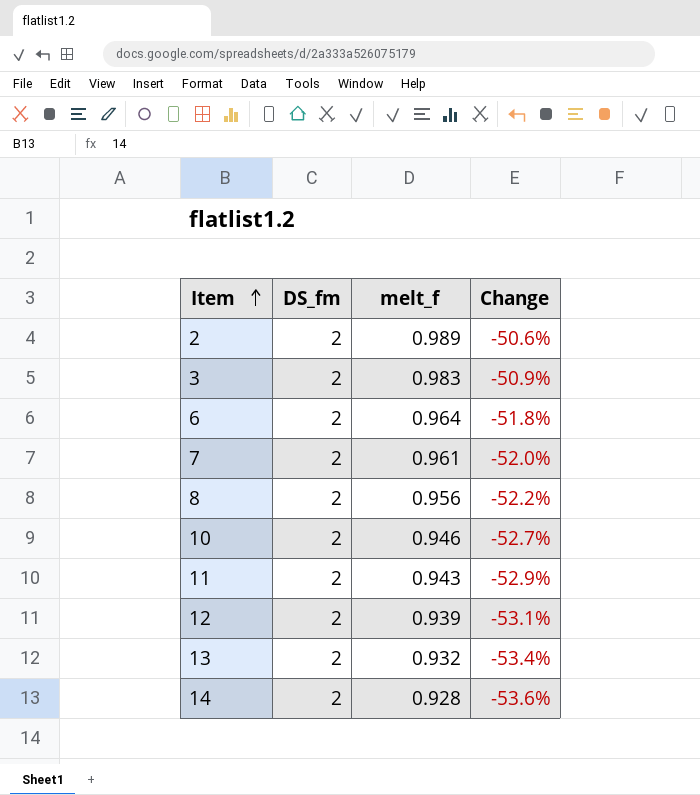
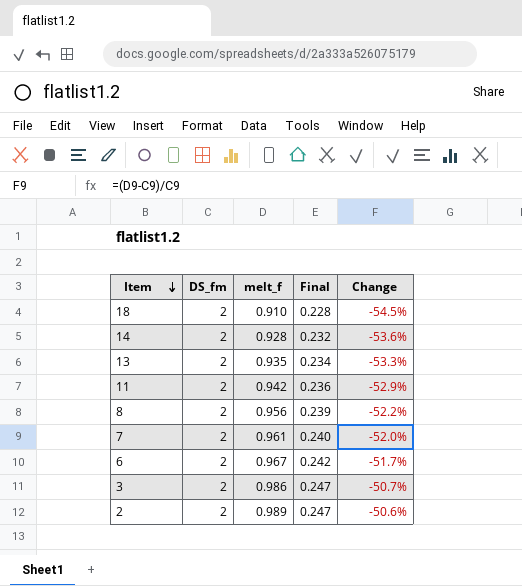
row order: Item ascending -> Item descending
column Final | formula: none -> [melt_f] * 0.25
row 10: 2 | 0.946 | -52.7% -> none
row 12: 2 | 0.939 | -53.1% -> none
row 18: none -> 2 | 0.910 | 0.228 | -54.5%
13 | melt_f: 0.932 -> 0.935
13 | Change: -53.4% -> -53.3%
11 | melt_f: 0.943 -> 0.942
6 | melt_f: 0.964 -> 0.967
6 | Change: -51.8% -> -51.7%
3 | melt_f: 0.983 -> 0.986
3 | Change: -50.9% -> -50.7%

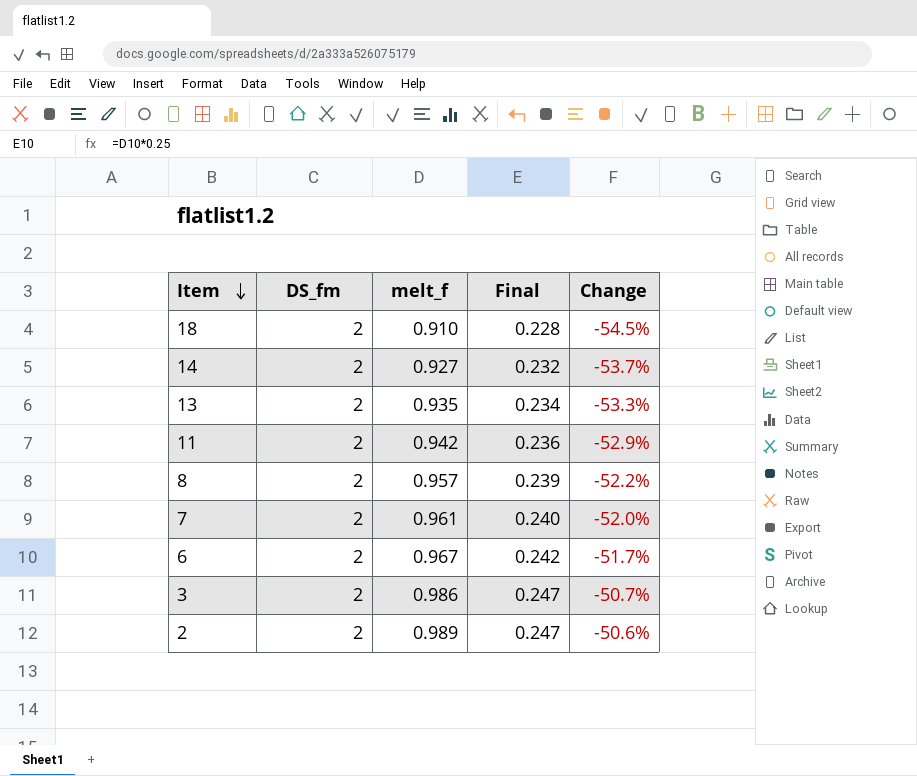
14 | melt_f: 0.928 -> 0.927
14 | Change: -53.6% -> -53.7%
8 | melt_f: 0.956 -> 0.957

